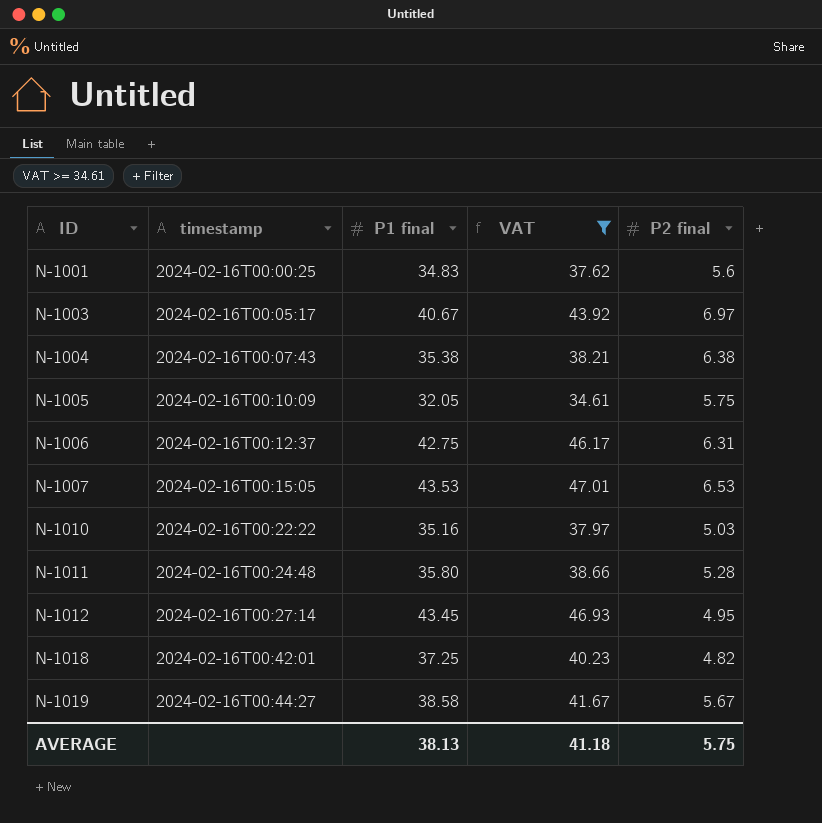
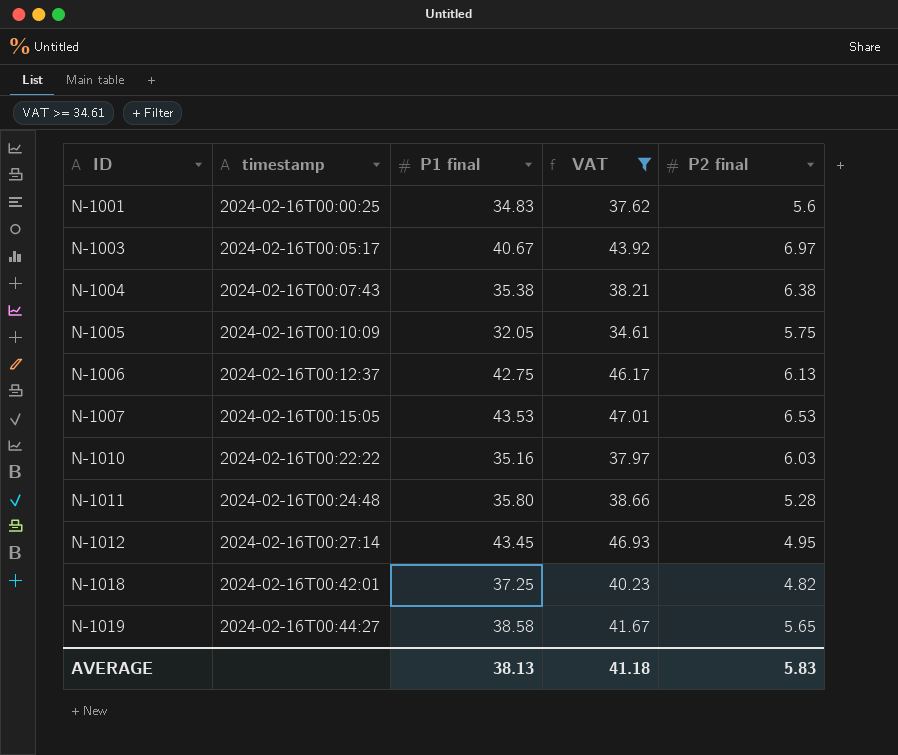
N-1006 | P2 final: 6.31 -> 6.13
N-1010 | P2 final: 5.03 -> 6.03
N-1019 | P2 final: 5.67 -> 5.65
AVERAGE | P2 final: 5.75 -> 5.83

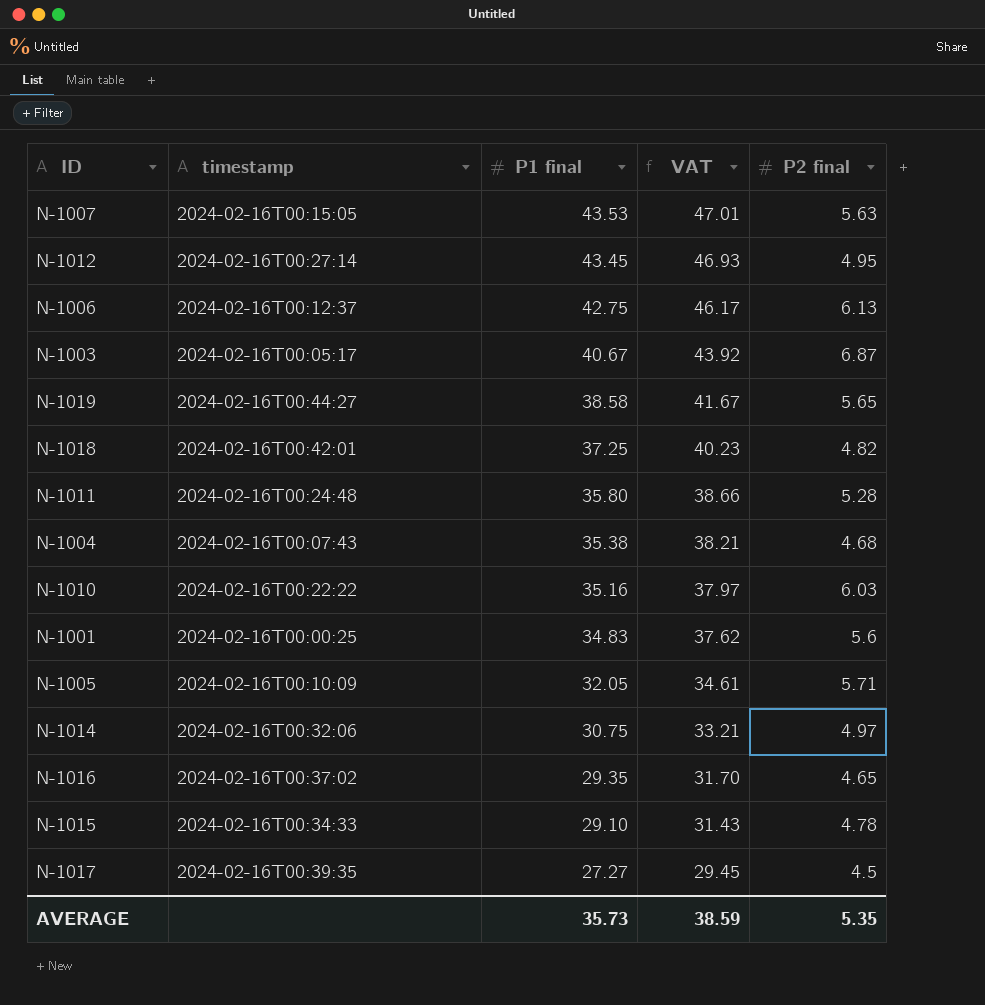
filter: VAT >= 34.61 -> none
row order: ID ascending -> P1 final descending
N-1007 | P2 final: 6.53 -> 5.63
N-1003 | P2 final: 6.97 -> 6.87
N-1004 | P2 final: 6.38 -> 4.68
N-1005 | P2 final: 5.75 -> 5.71
AVERAGE | P1 final: 38.13 -> 35.73
AVERAGE | VAT: 41.18 -> 38.59
AVERAGE | P2 final: 5.83 -> 5.35

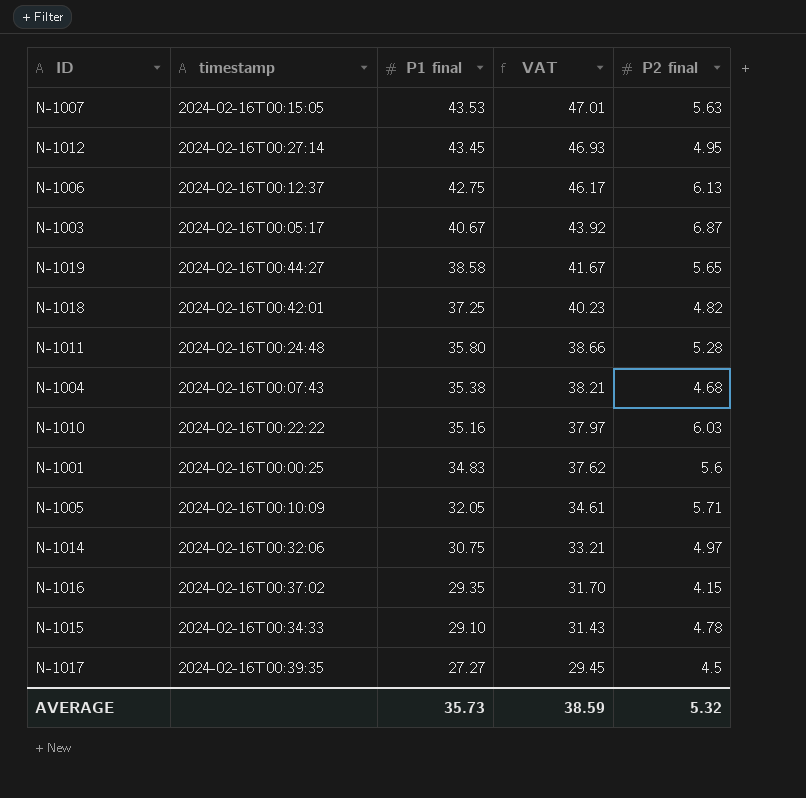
N-1016 | P2 final: 4.65 -> 4.15
AVERAGE | P2 final: 5.35 -> 5.32

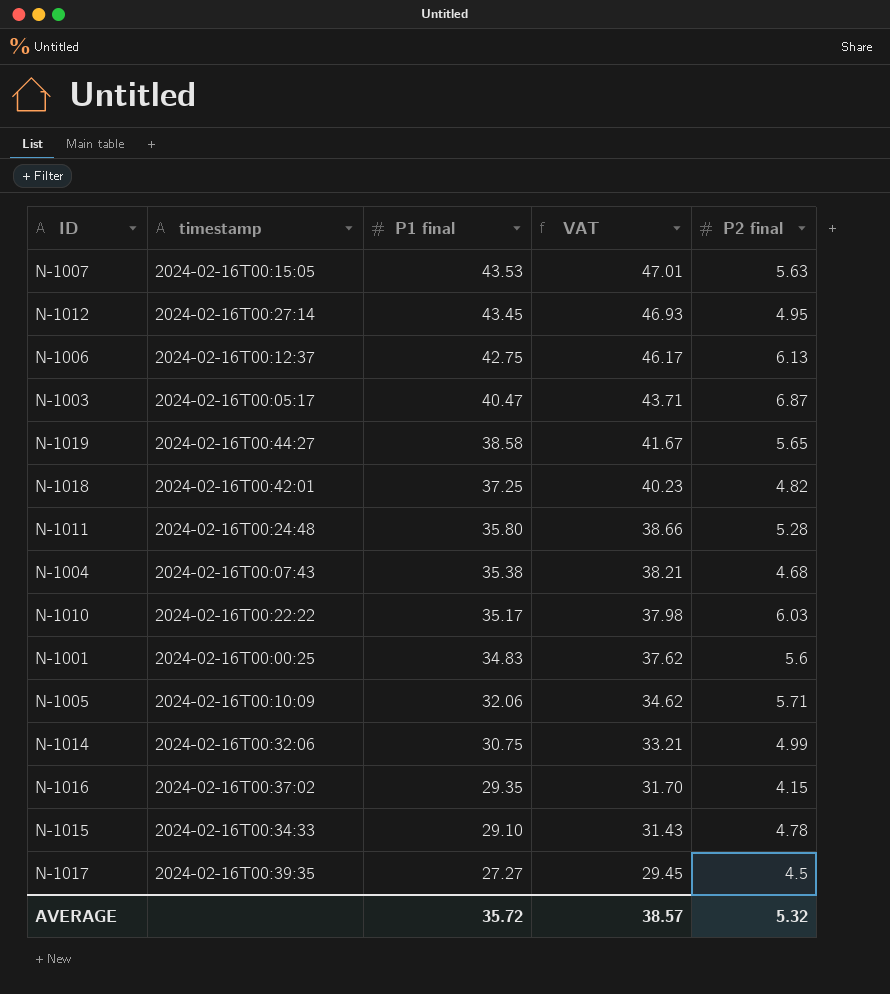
N-1003 | P1 final: 40.67 -> 40.47
N-1003 | VAT: 43.92 -> 43.71
N-1010 | P1 final: 35.16 -> 35.17
N-1010 | VAT: 37.97 -> 37.98
N-1005 | P1 final: 32.05 -> 32.06
N-1005 | VAT: 34.61 -> 34.62
N-1014 | P2 final: 4.97 -> 4.99
AVERAGE | P1 final: 35.73 -> 35.72
AVERAGE | VAT: 38.59 -> 38.57

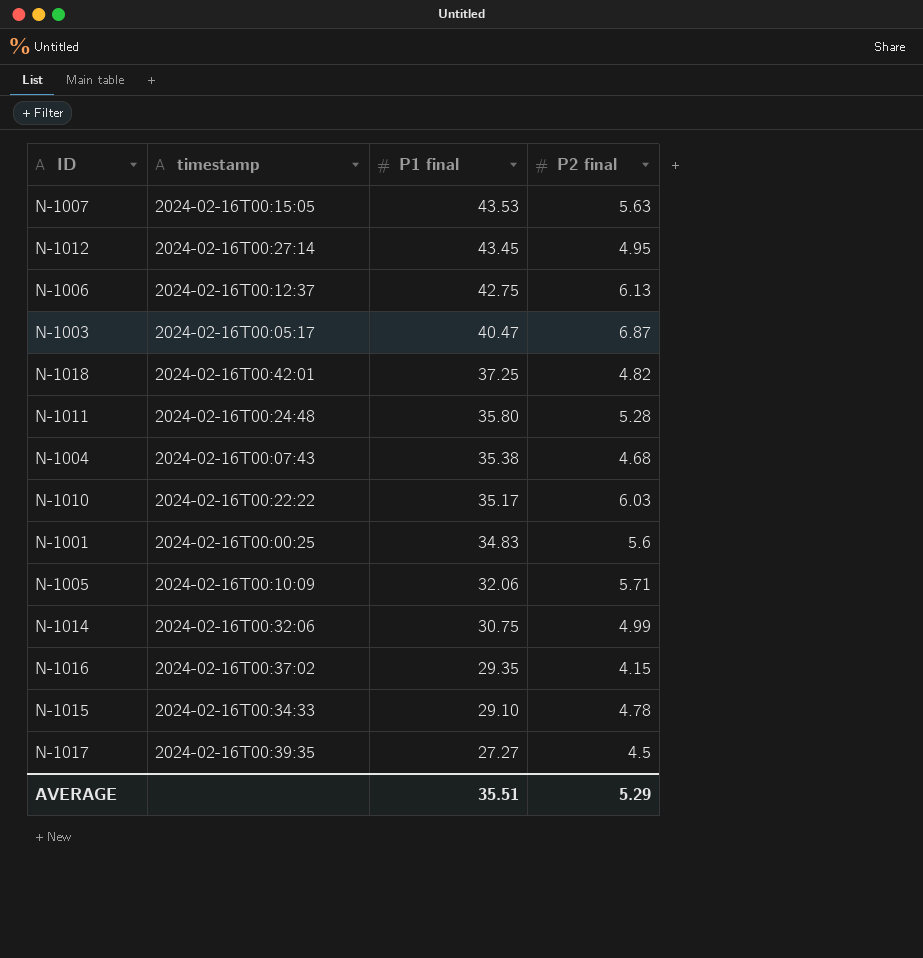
column VAT | formula: [P1 final] * 1.08 -> none
row N-1019: 2024-02-16T00:44:27 | 38.58 | 41.67 | 5.65 -> none
AVERAGE | P1 final: 35.72 -> 35.51
AVERAGE | P2 final: 5.32 -> 5.29

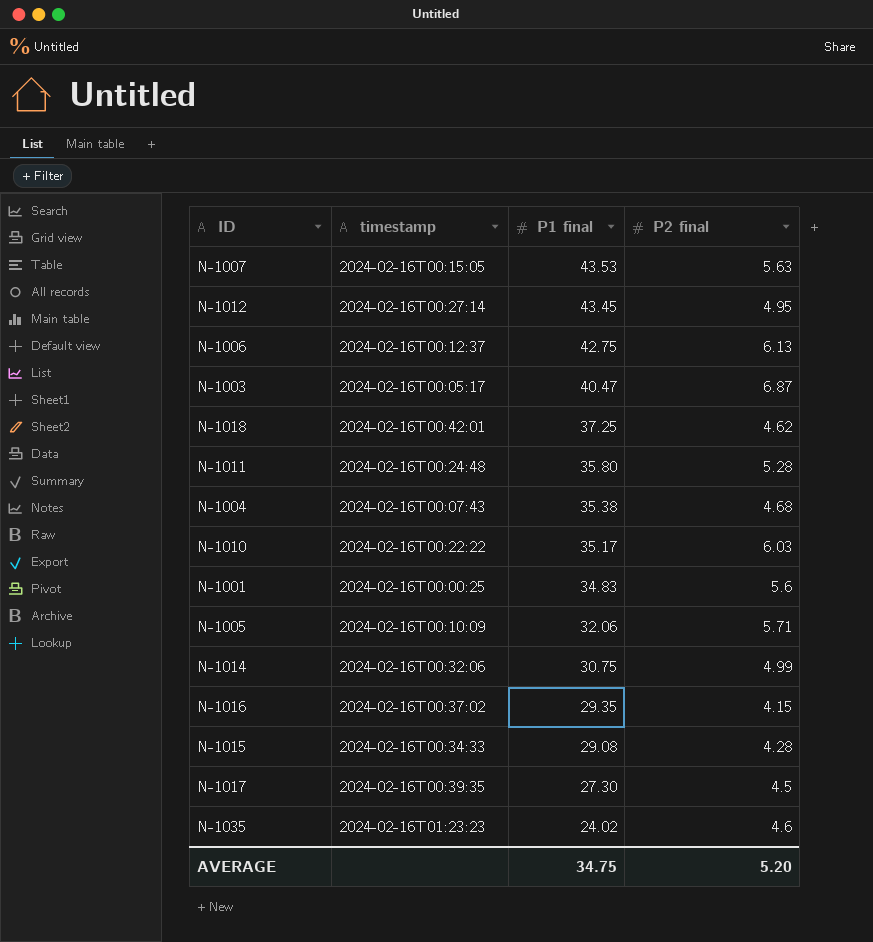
N-1018 | P2 final: 4.82 -> 4.62
N-1015 | P1 final: 29.10 -> 29.08
N-1015 | P2 final: 4.78 -> 4.28
N-1017 | P1 final: 27.27 -> 27.30
row N-1035: none -> 2024-02-16T01:23:23 | 24.02 | 4.6
AVERAGE | P1 final: 35.51 -> 34.75
AVERAGE | P2 final: 5.29 -> 5.20

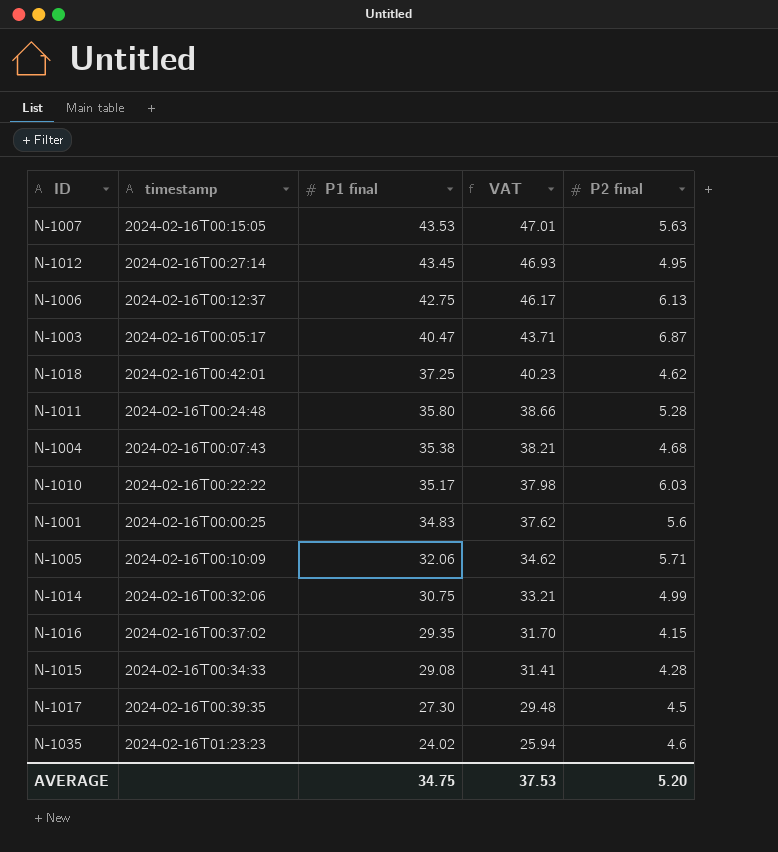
column VAT | formula: none -> [P1 final] * 1.08

